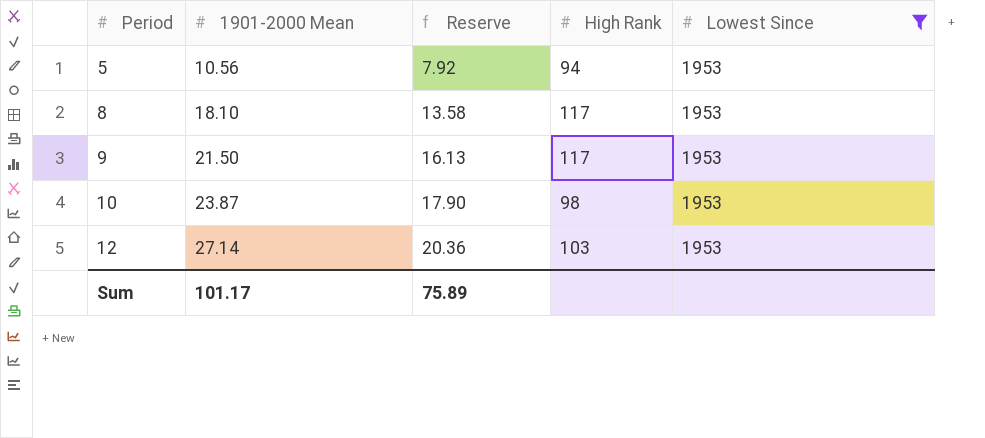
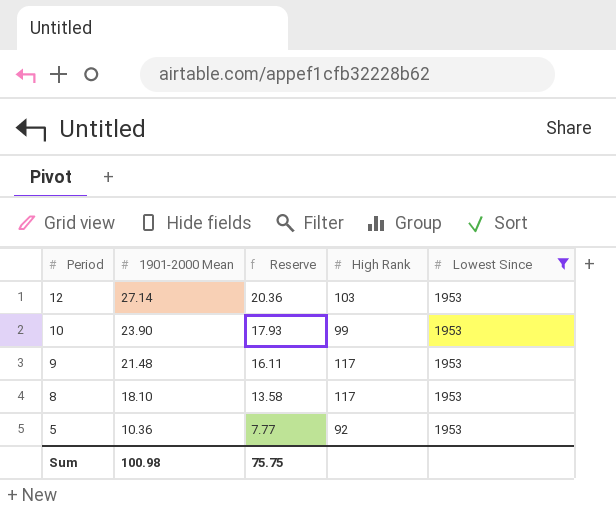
row order: Period ascending -> Period descending
10 | 1901-2000 Mean: 23.87 -> 23.90
10 | Reserve: 17.90 -> 17.93
10 | High Rank: 98 -> 99
9 | 1901-2000 Mean: 21.50 -> 21.48
9 | Reserve: 16.13 -> 16.11
5 | 1901-2000 Mean: 10.56 -> 10.36
5 | Reserve: 7.92 -> 7.77
5 | High Rank: 94 -> 92
Sum | 1901-2000 Mean: 101.17 -> 100.98
Sum | Reserve: 75.89 -> 75.75

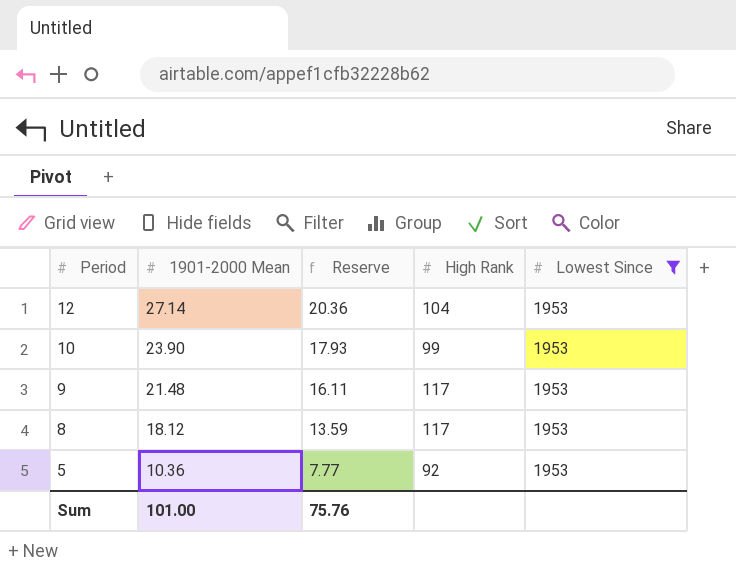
12 | High Rank: 103 -> 104
8 | 1901-2000 Mean: 18.10 -> 18.12
8 | Reserve: 13.58 -> 13.59
Sum | 1901-2000 Mean: 100.98 -> 101.00
Sum | Reserve: 75.75 -> 75.76

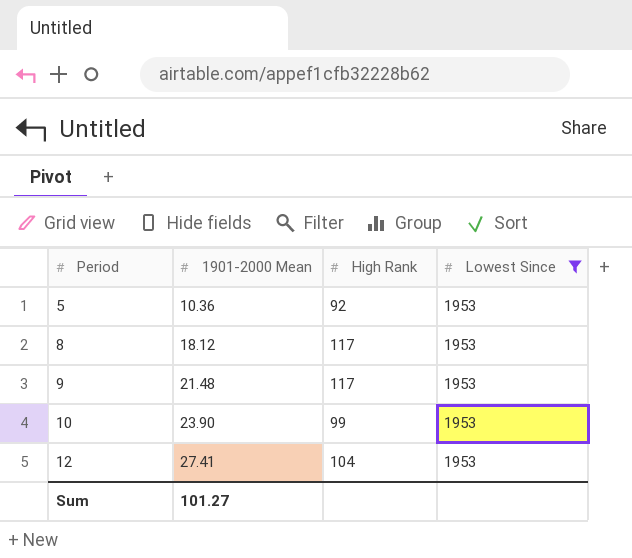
row order: Period descending -> Period ascending
column Reserve | formula: [1901-2000 Mean] * 0.75 -> none
12 | 1901-2000 Mean: 27.14 -> 27.41
Sum | 1901-2000 Mean: 101.00 -> 101.27

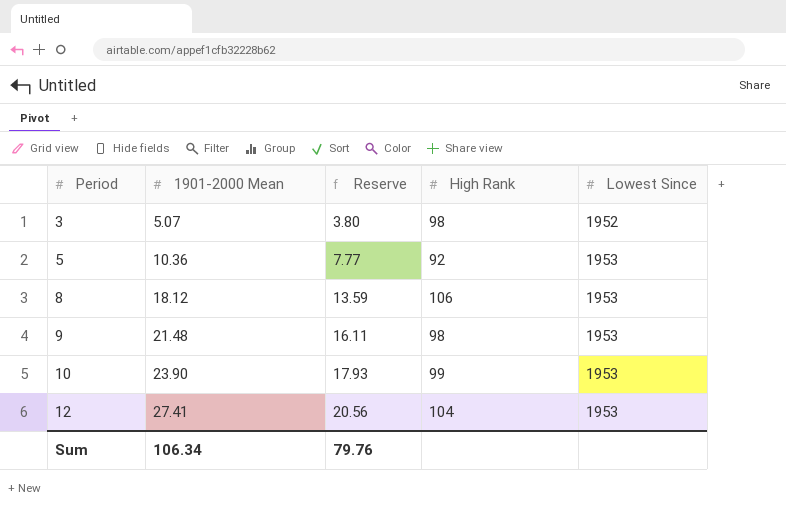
filter: Lowest Since = 1953 -> none
column Reserve | formula: none -> [1901-2000 Mean] * 0.75
8 | High Rank: 117 -> 106
9 | High Rank: 117 -> 98
Sum | 1901-2000 Mean: 101.27 -> 106.34

